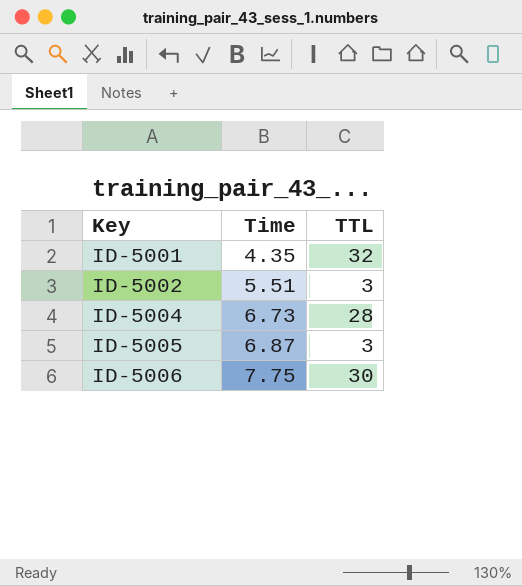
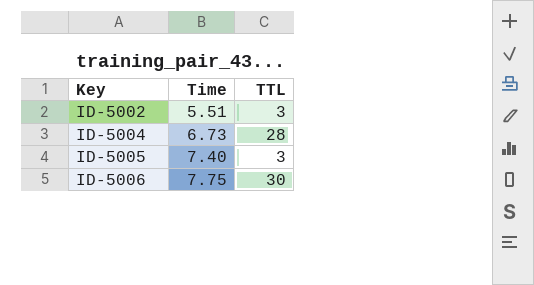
row ID-5001: 4.35 | 32 -> none
ID-5005 | Time: 6.87 -> 7.40

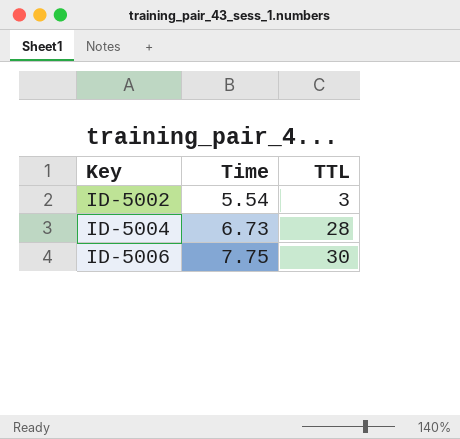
row ID-5005: 7.40 | 3 -> none
ID-5002 | Time: 5.51 -> 5.54

